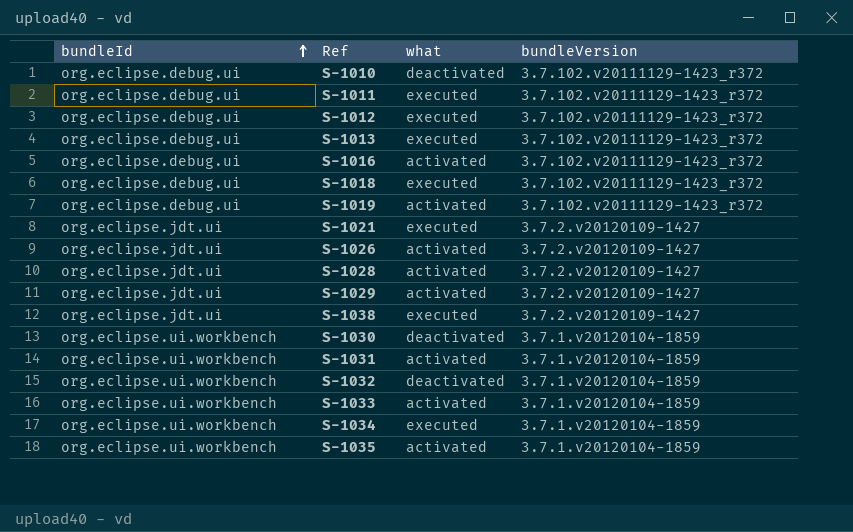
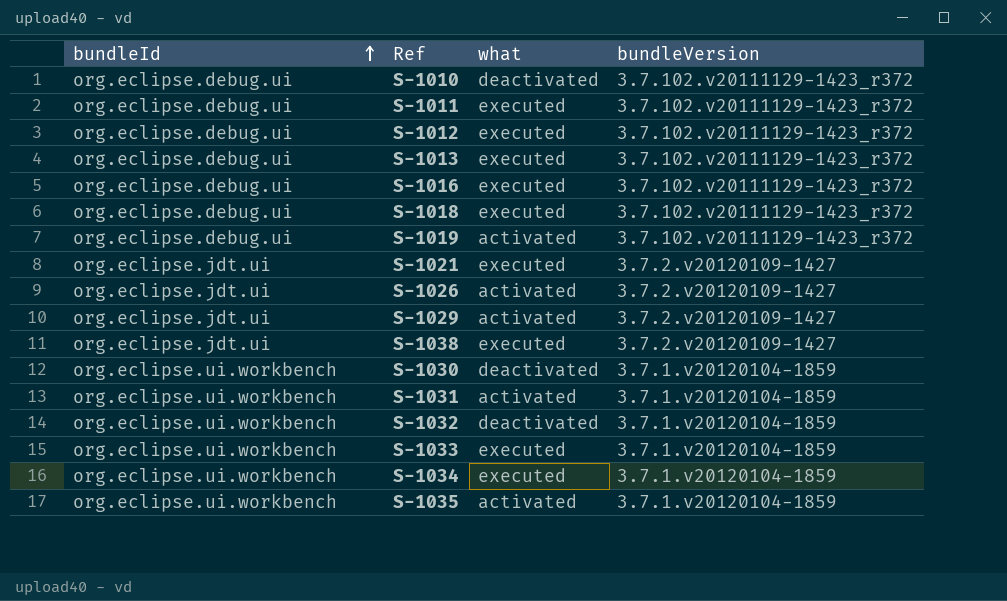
row S-1028: org.eclipse.jdt.ui | activated | 3.7.2.v20120109-1427 -> none
S-1016 | what: activated -> executed
S-1033 | what: activated -> executed

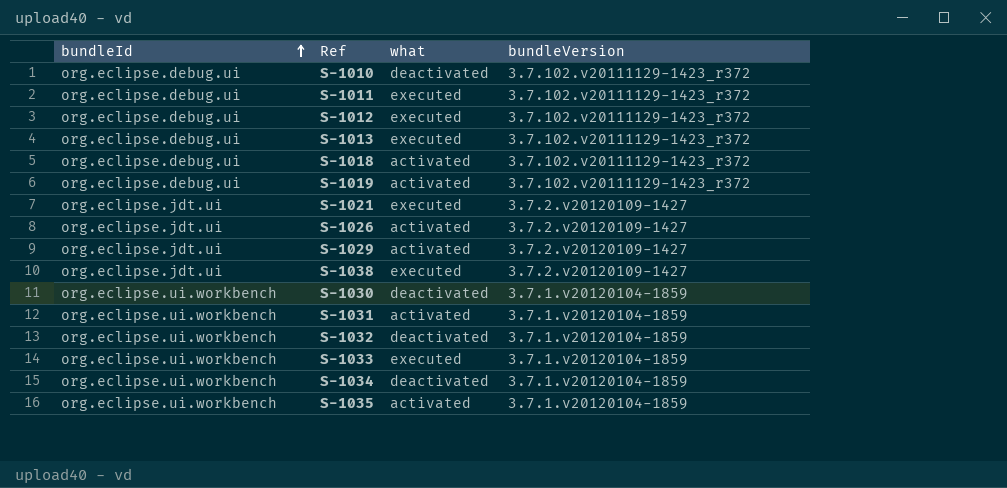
row S-1016: org.eclipse.debug.ui | executed | 3.7.102.v20111129-1423_r372 -> none
S-1018 | what: executed -> activated
S-1034 | what: executed -> deactivated

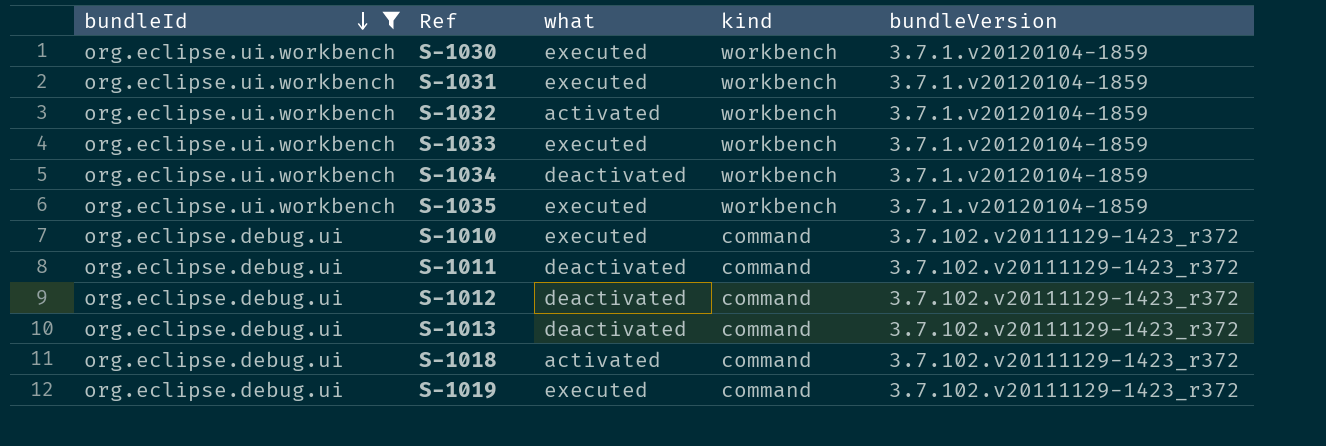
filter: none -> bundleId != org.eclipse.jdt.ui
row order: bundleId ascending -> bundleId descending
column kind | position: none -> 4
S-1030 | what: deactivated -> executed
S-1031 | what: activated -> executed
S-1032 | what: deactivated -> activated
S-1035 | what: activated -> executed
S-1010 | what: deactivated -> executed
S-1011 | what: executed -> deactivated
S-1012 | what: executed -> deactivated
S-1013 | what: executed -> deactivated
S-1019 | what: activated -> executed

